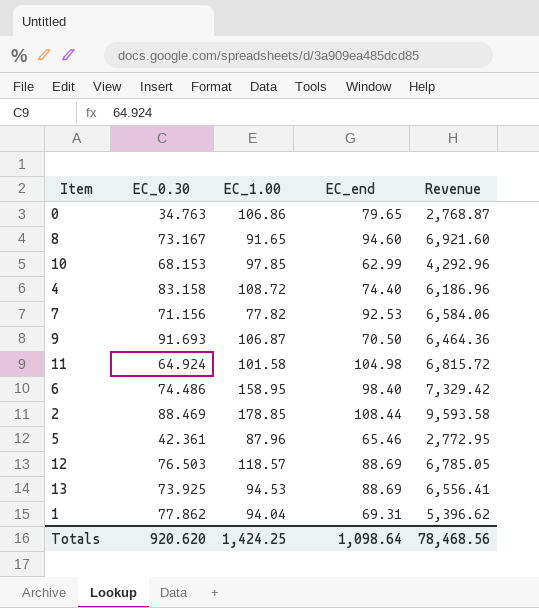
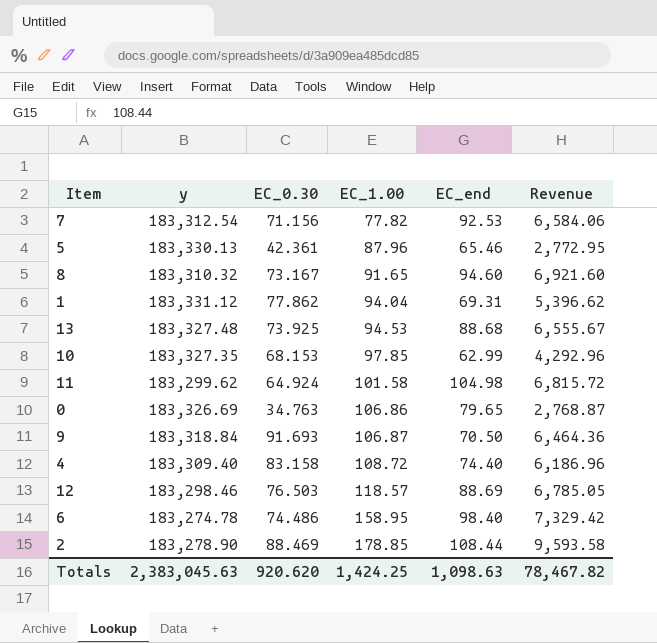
row order: none -> EC_1.00 ascending
column y | position: none -> 2
13 | EC_end: 88.69 -> 88.68
13 | Revenue: 6,556.41 -> 6,555.67
Totals | EC_end: 1,098.64 -> 1,098.63
Totals | Revenue: 78,468.56 -> 78,467.82

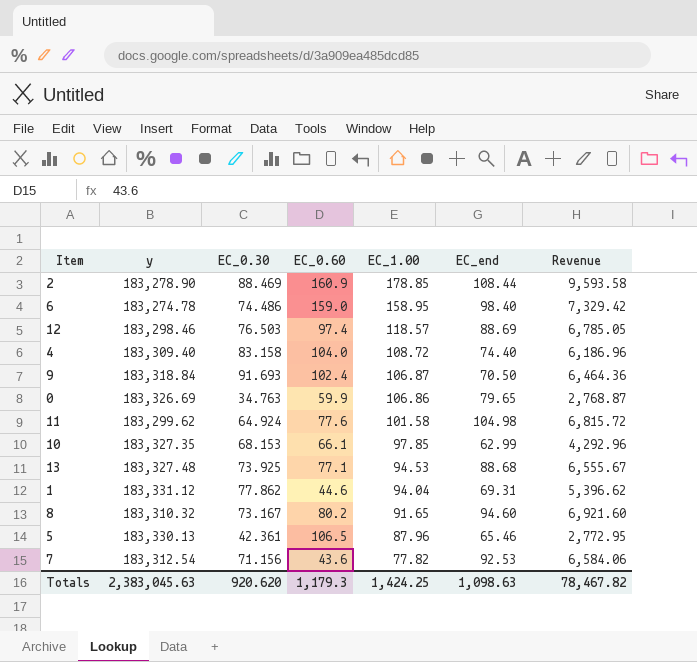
row order: EC_1.00 ascending -> EC_1.00 descending
column EC_0.60 | position: none -> 4

